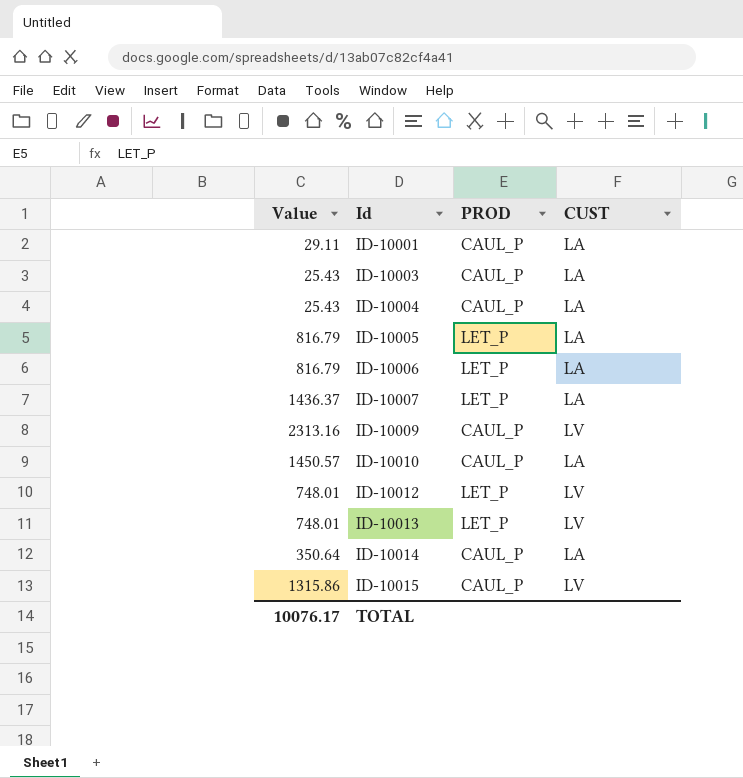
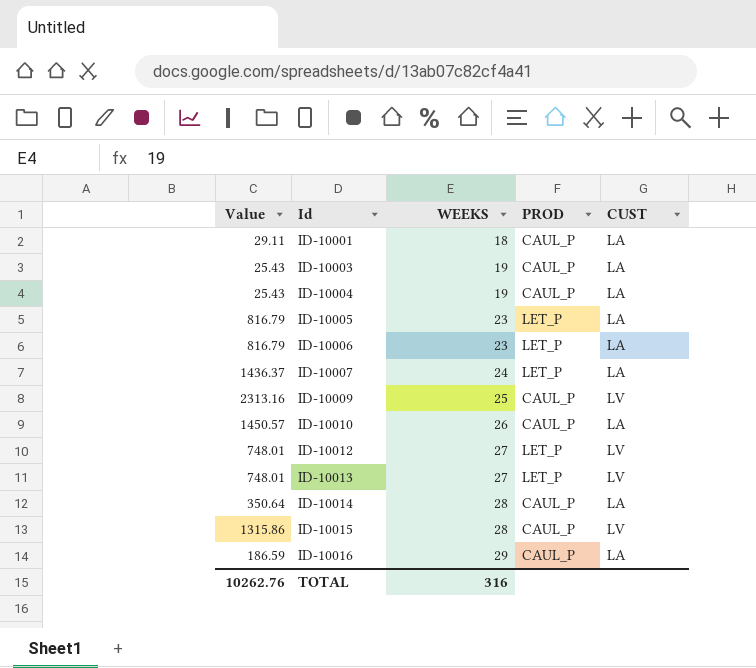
column WEEKS | position: none -> 3
row ID-10016: none -> 186.59 | 29 | CAUL_P | LA
TOTAL | Value: 10076.17 -> 10262.76

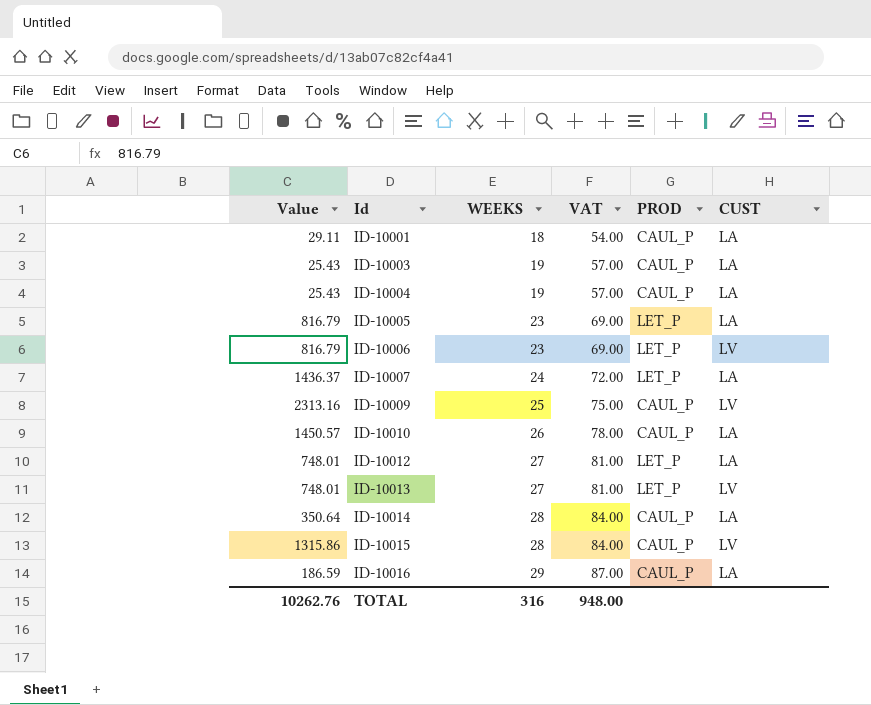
column VAT | formula: none -> [WEEKS] * 3
ID-10006 | CUST: LA -> LV
ID-10012 | CUST: LV -> LA

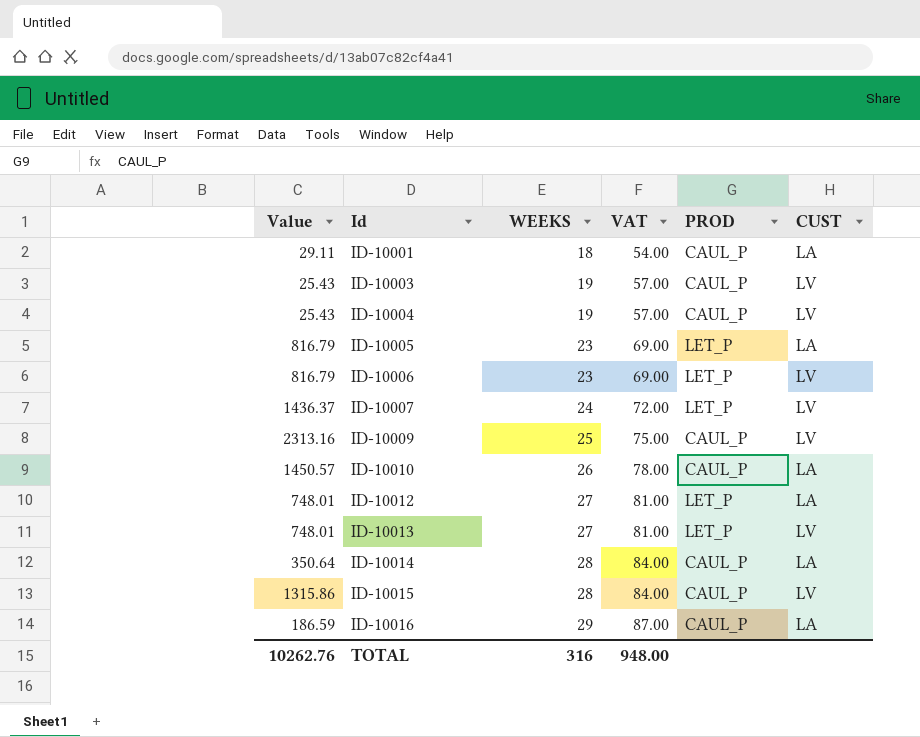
ID-10003 | CUST: LA -> LV
ID-10004 | CUST: LA -> LV
ID-10007 | CUST: LA -> LV

